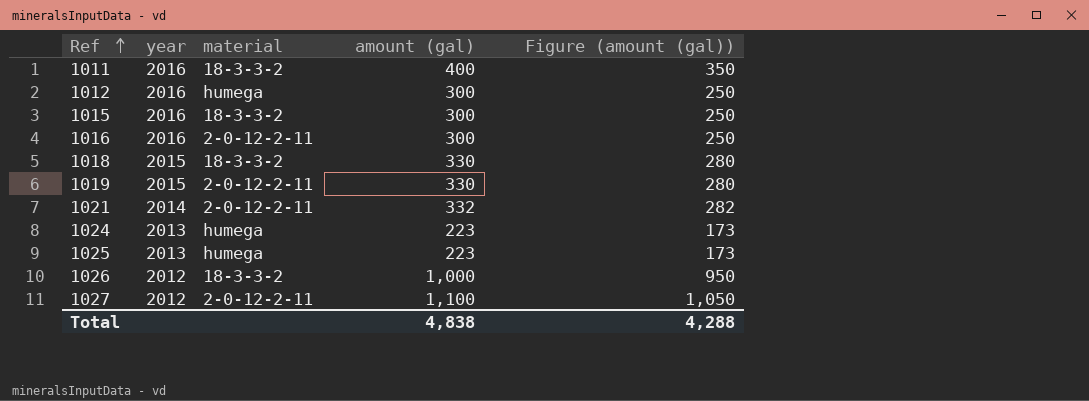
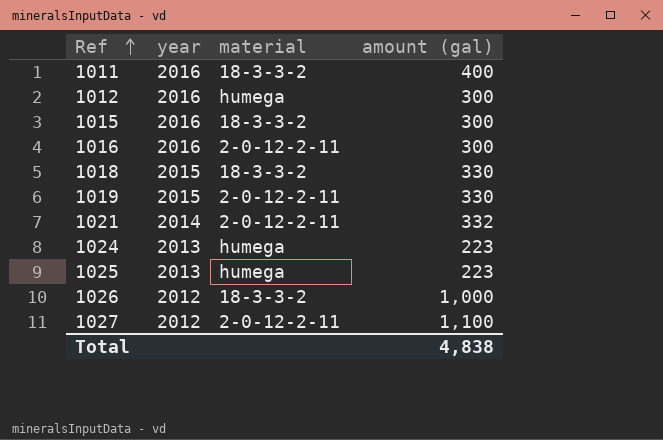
column Figure (amount (gal)) | formula: [amount (gal)] - 50 -> none

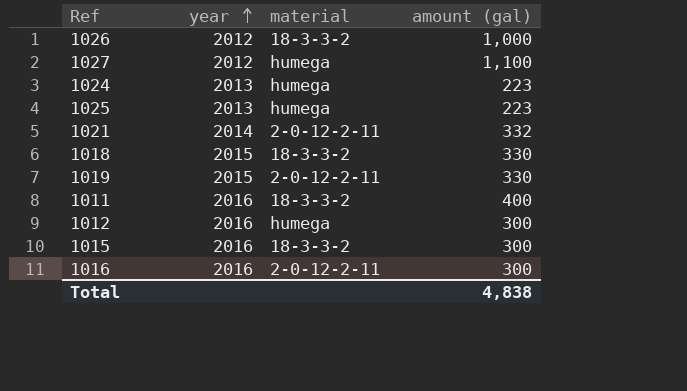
row order: Ref ascending -> year ascending
1027 | material: 2-0-12-2-11 -> humega

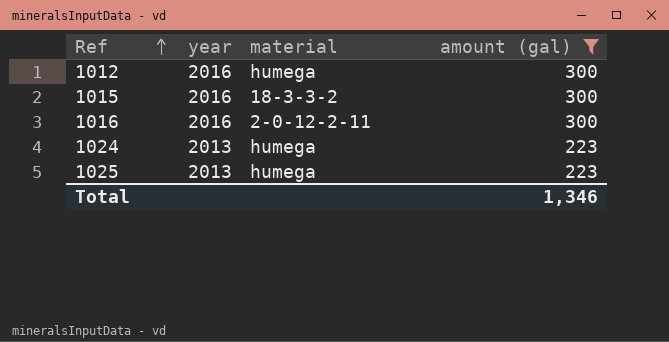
filter: none -> amount (gal) <= 300
row order: year ascending -> Ref ascending
Total | amount (gal): 4,838 -> 1,346

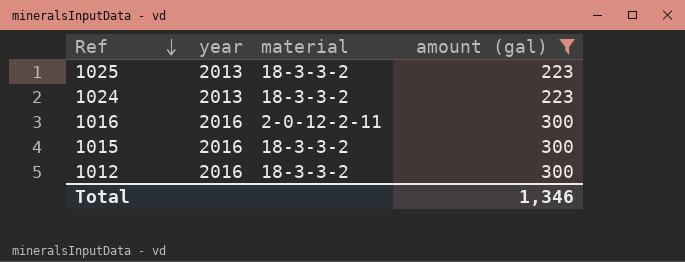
row order: Ref ascending -> Ref descending
1025 | material: humega -> 18-3-3-2
1024 | material: humega -> 18-3-3-2
1012 | material: humega -> 18-3-3-2

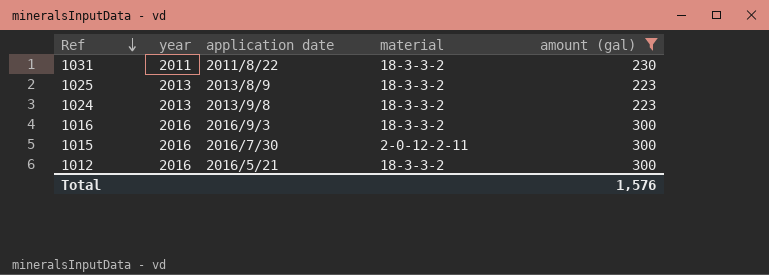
column application date | position: none -> 3
row 1031: none -> 2011 | 2011/8/22 | 18-3-3-2 | 230
1016 | material: 2-0-12-2-11 -> 18-3-3-2
1015 | material: 18-3-3-2 -> 2-0-12-2-11
Total | amount (gal): 1,346 -> 1,576

